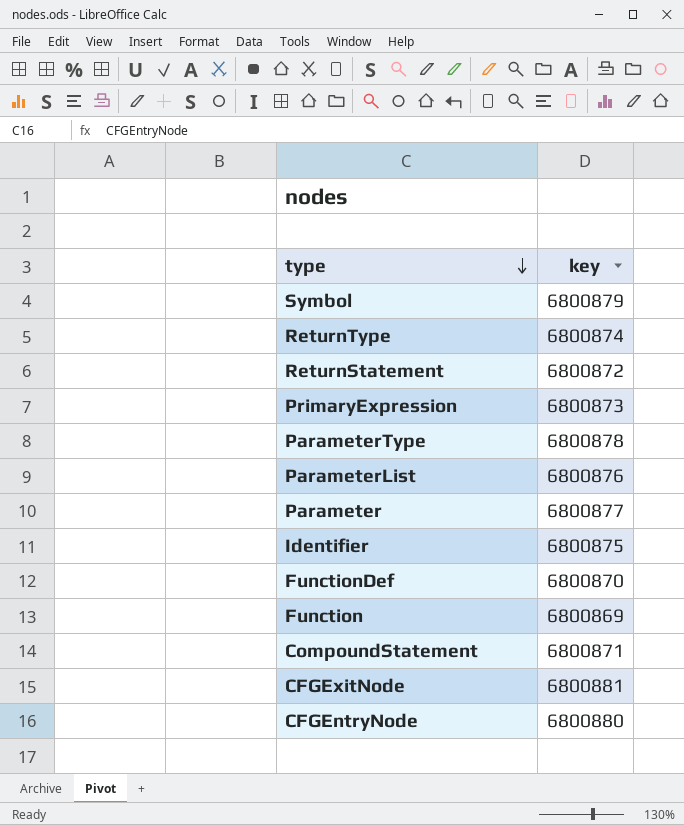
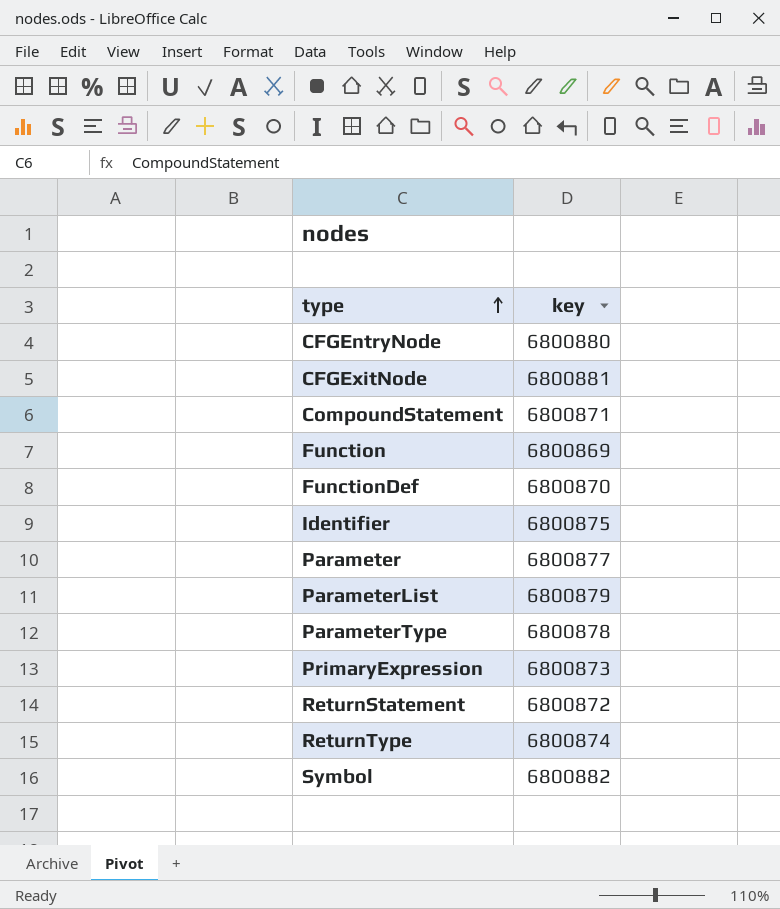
row order: type descending -> type ascending
ParameterList | key: 6800876 -> 6800879
Symbol | key: 6800879 -> 6800882

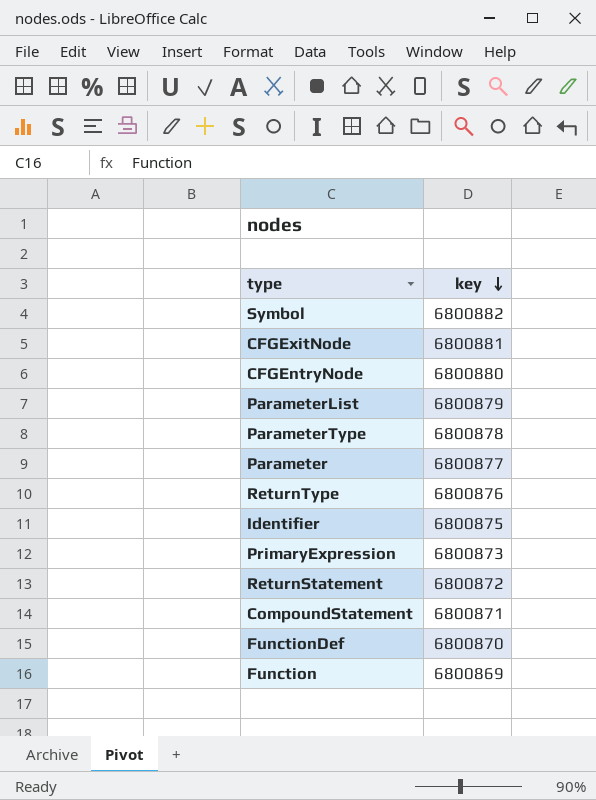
row order: type ascending -> key descending
ReturnType | key: 6800874 -> 6800876

